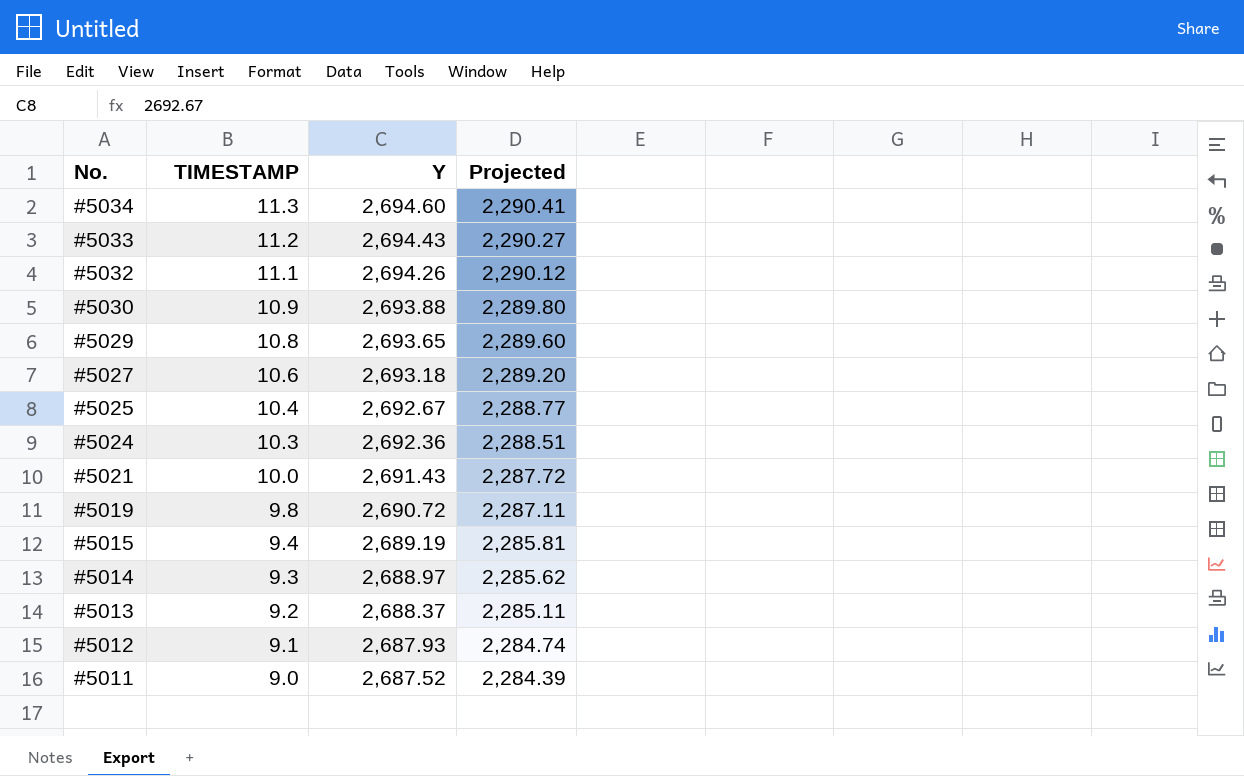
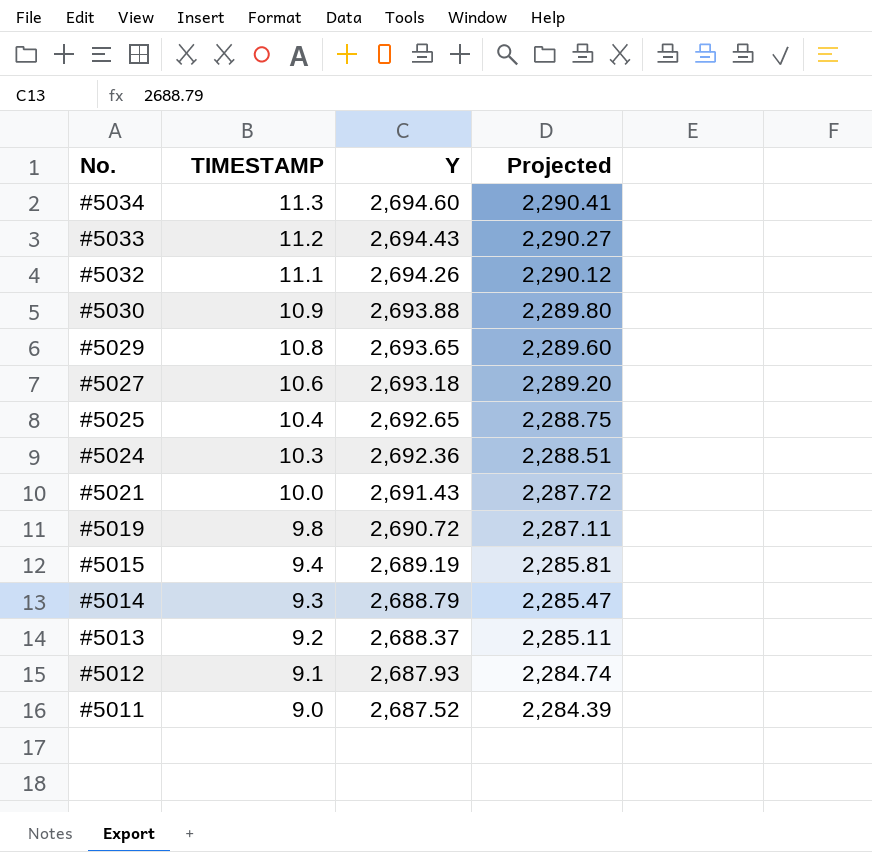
#5025 | Y: 2,692.67 -> 2,692.65
#5025 | Projected: 2,288.77 -> 2,288.75
#5014 | Y: 2,688.97 -> 2,688.79
#5014 | Projected: 2,285.62 -> 2,285.47

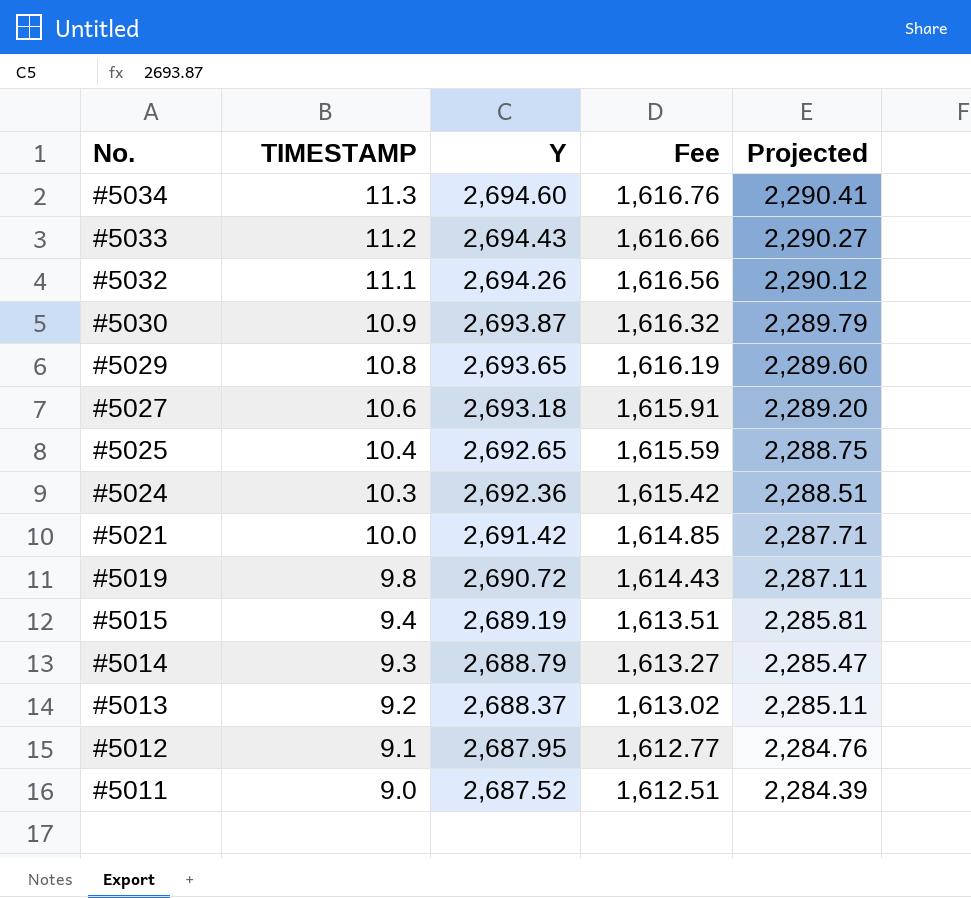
column Fee | formula: none -> [Y] * 0.6
#5030 | Y: 2,693.88 -> 2,693.87
#5030 | Projected: 2,289.80 -> 2,289.79
#5021 | Y: 2,691.43 -> 2,691.42
#5021 | Projected: 2,287.72 -> 2,287.71
#5012 | Y: 2,687.93 -> 2,687.95
#5012 | Projected: 2,284.74 -> 2,284.76

